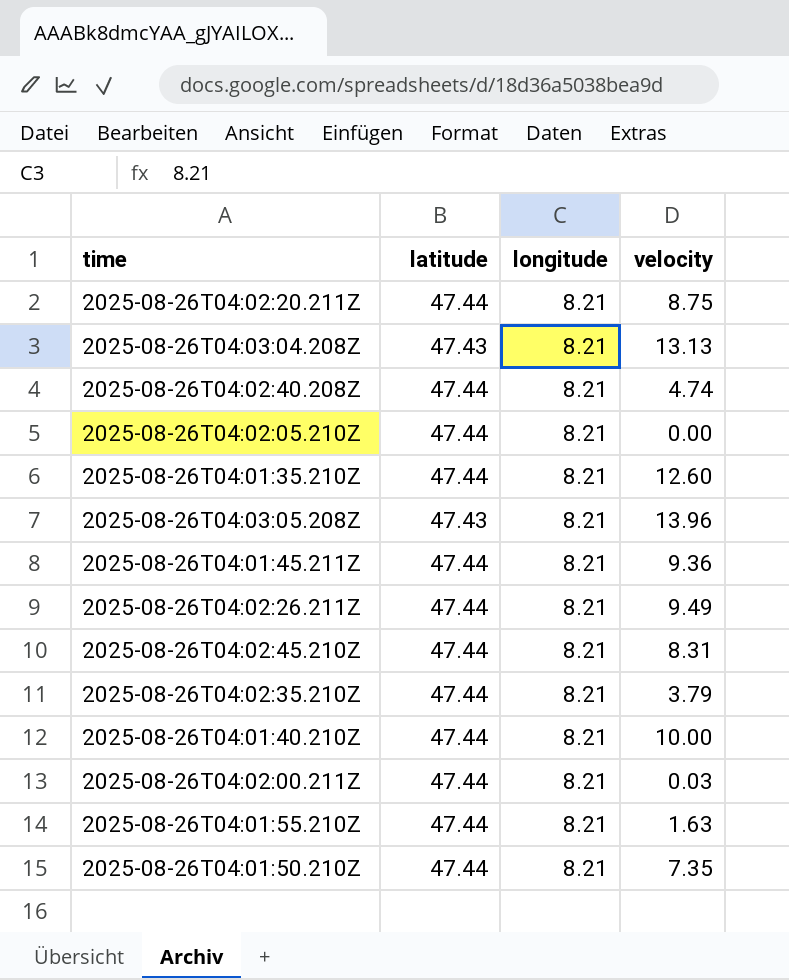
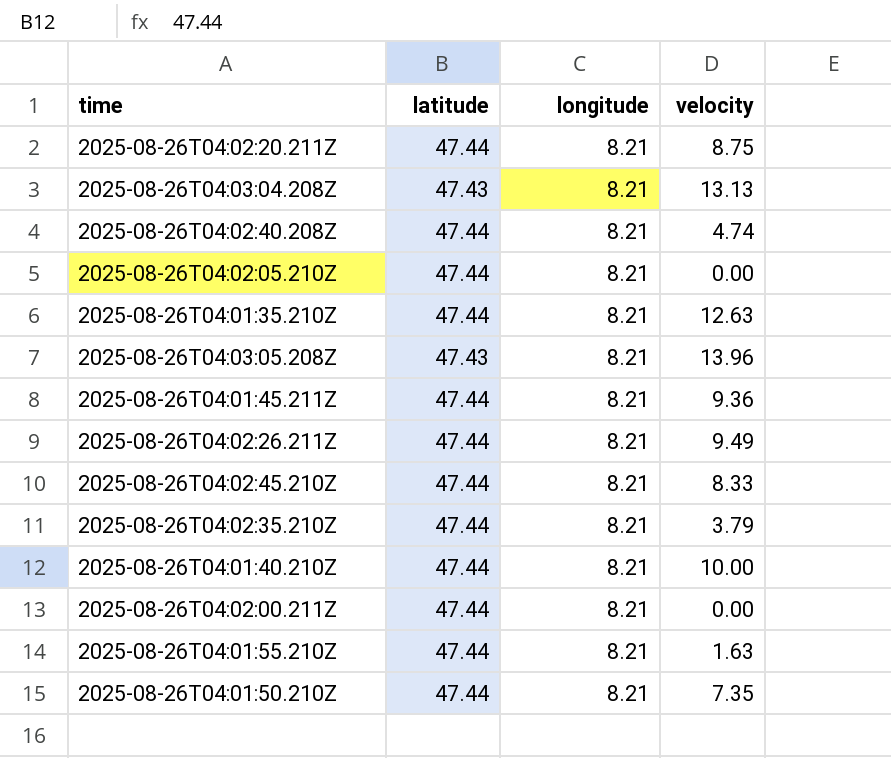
2025-08-26T04:01:35.210Z | velocity: 12.60 -> 12.63
2025-08-26T04:02:45.210Z | velocity: 8.31 -> 8.33
2025-08-26T04:02:00.211Z | velocity: 0.03 -> 0.00

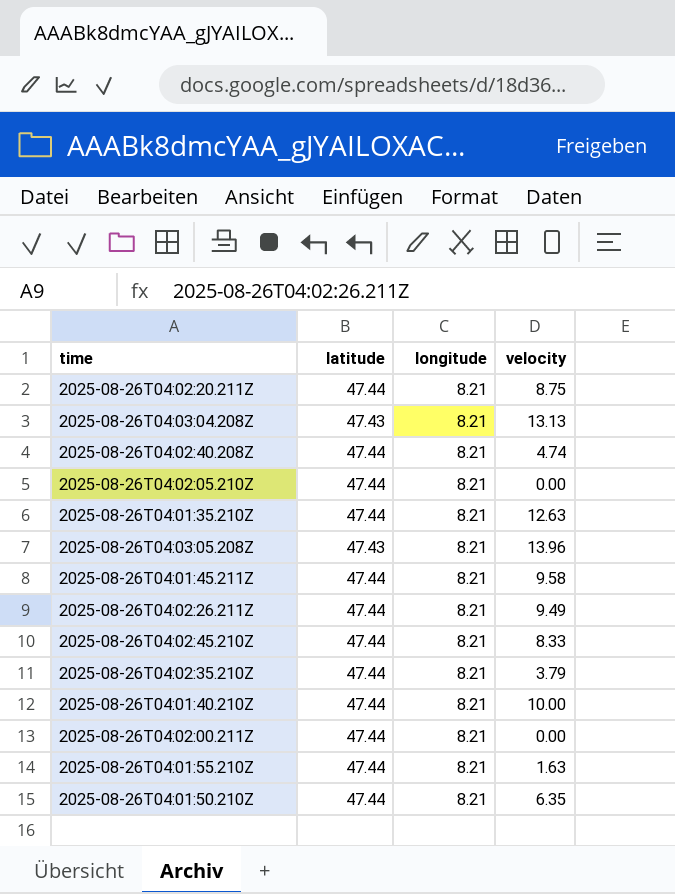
2025-08-26T04:01:45.211Z | velocity: 9.36 -> 9.58
2025-08-26T04:01:50.210Z | velocity: 7.35 -> 6.35

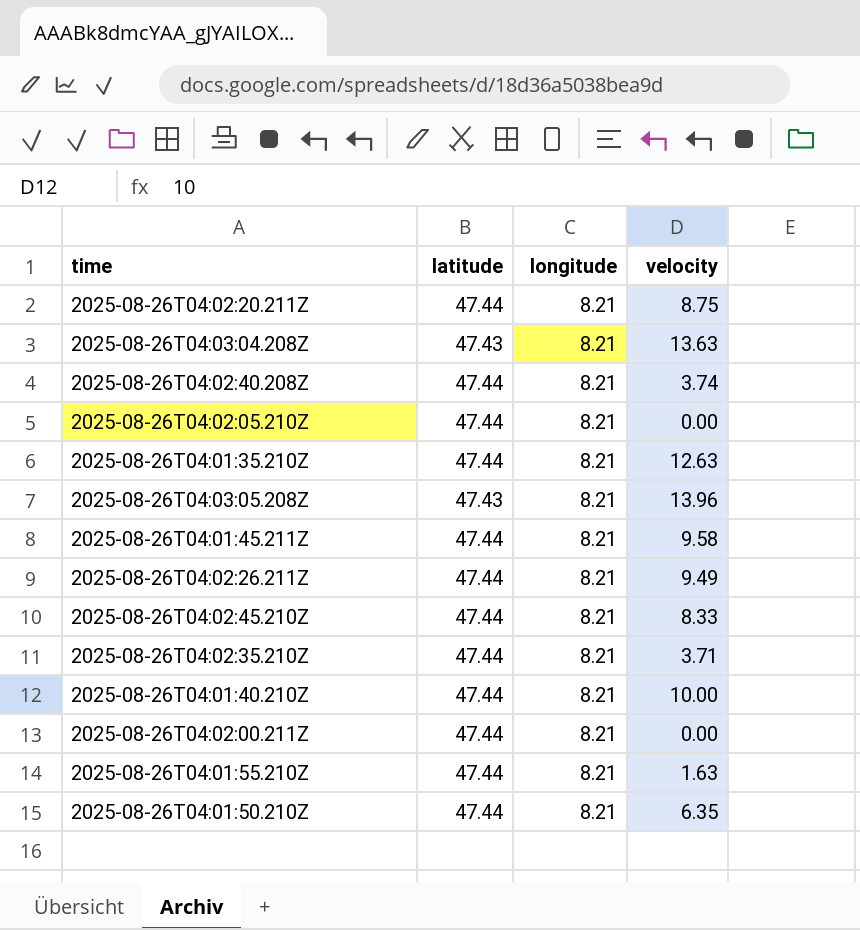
2025-08-26T04:03:04.208Z | velocity: 13.13 -> 13.63
2025-08-26T04:02:40.208Z | velocity: 4.74 -> 3.74
2025-08-26T04:02:35.210Z | velocity: 3.79 -> 3.71

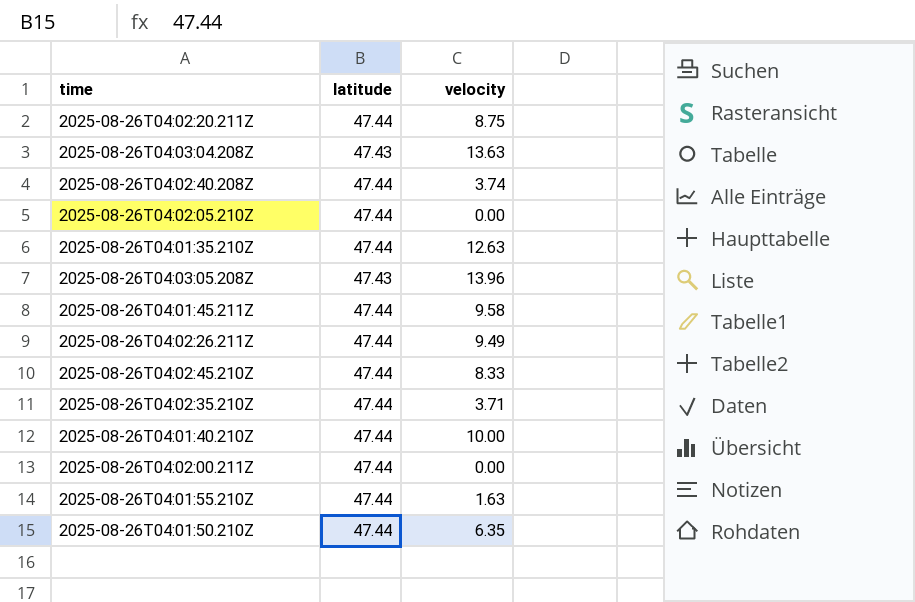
column longitude | position: 3 -> none

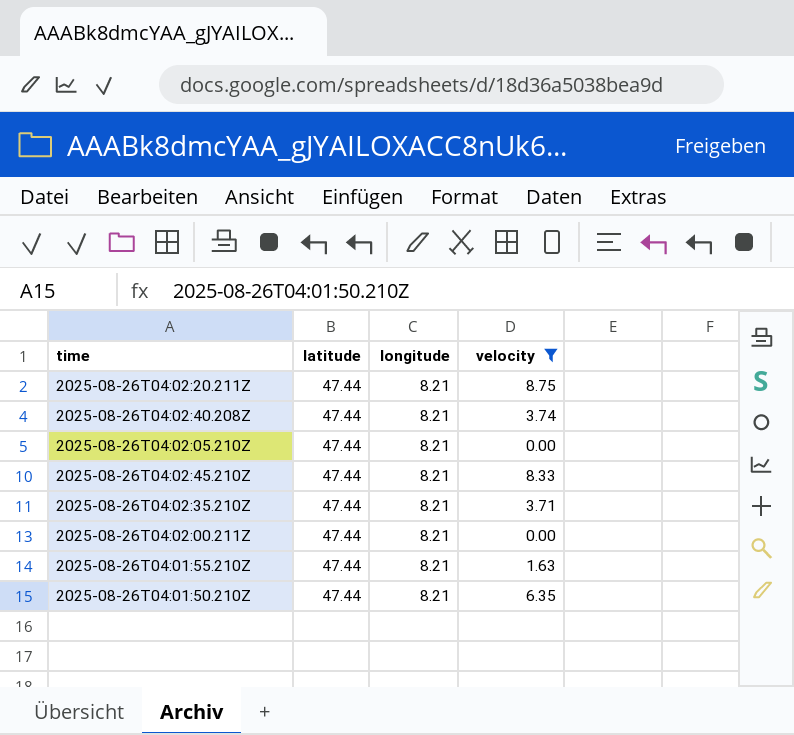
filter: none -> velocity <= 8.75
column longitude | position: none -> 3

